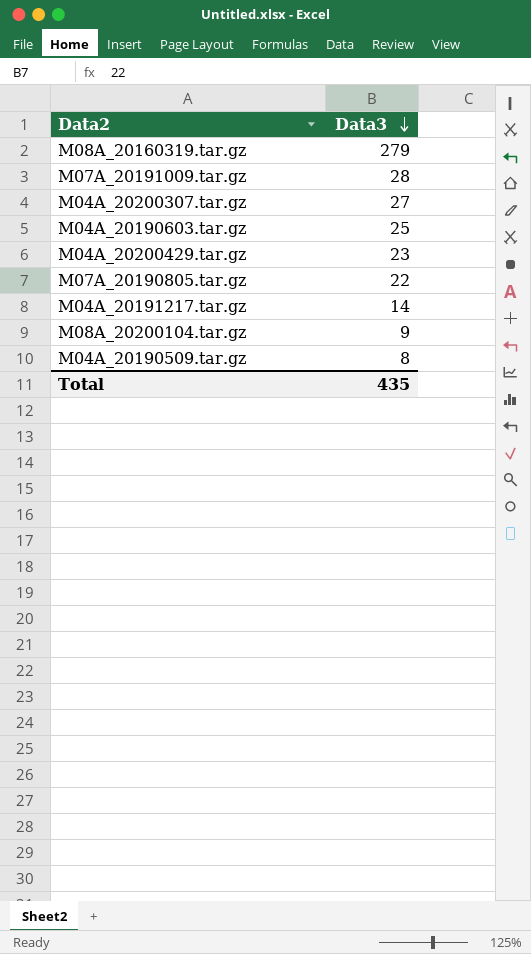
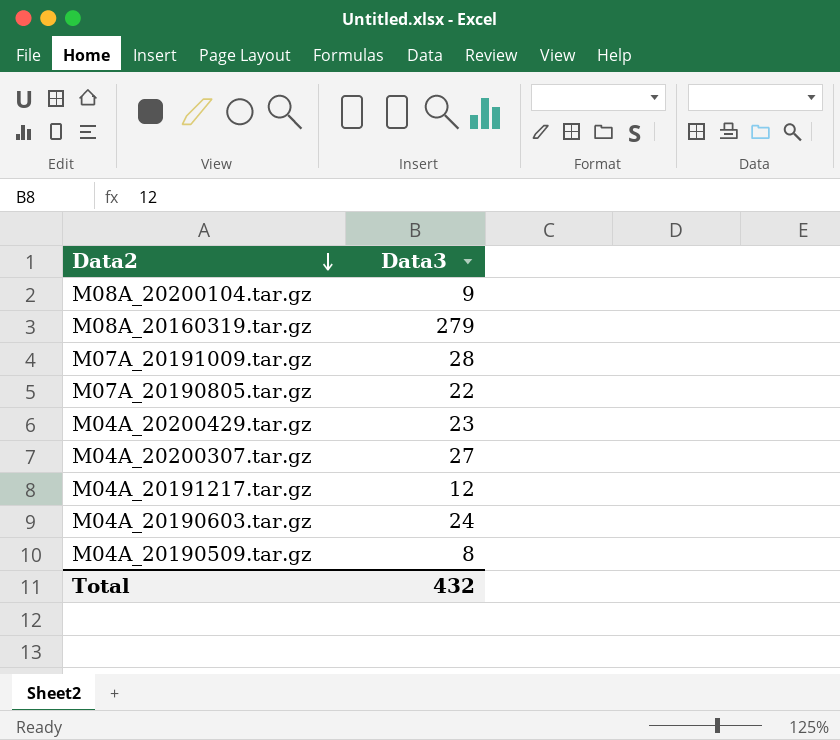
row order: Data3 descending -> Data2 descending
M04A_20191217.tar.gz | Data3: 14 -> 12
M04A_20190603.tar.gz | Data3: 25 -> 24
Total | Data3: 435 -> 432

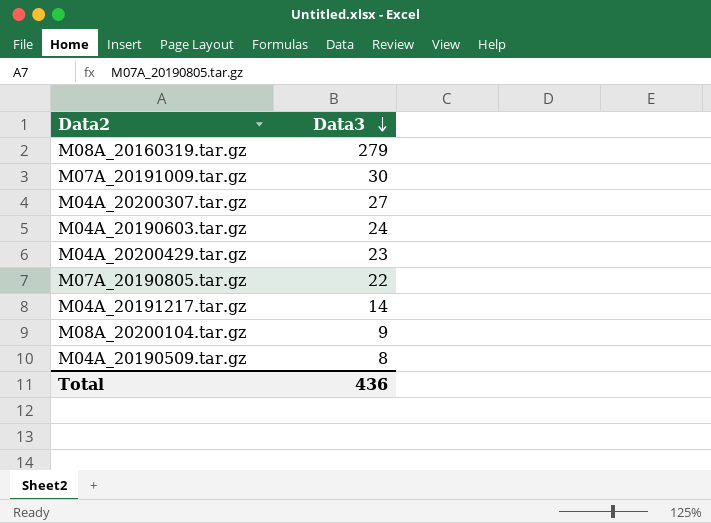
row order: Data2 descending -> Data3 descending
M07A_20191009.tar.gz | Data3: 28 -> 30
M04A_20191217.tar.gz | Data3: 12 -> 14
Total | Data3: 432 -> 436

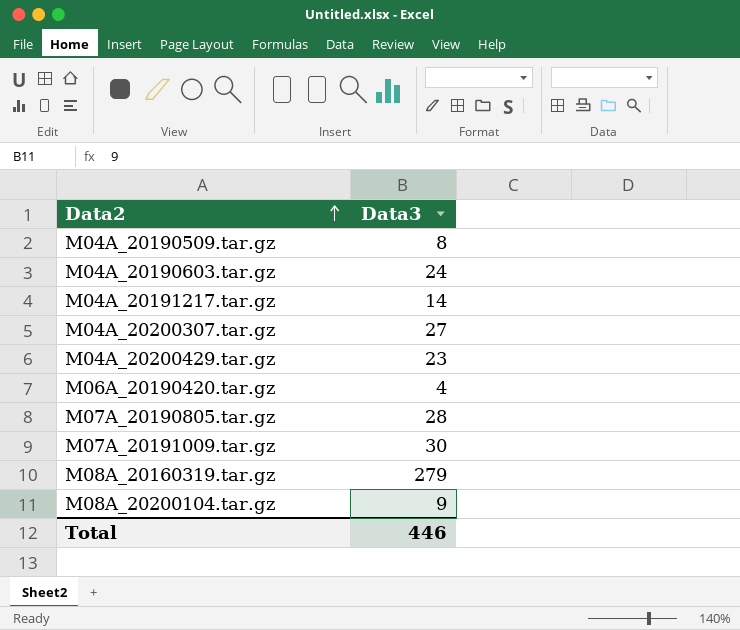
row order: Data3 descending -> Data2 ascending
row M06A_20190420.tar.gz: none -> 4
M07A_20190805.tar.gz | Data3: 22 -> 28
Total | Data3: 436 -> 446

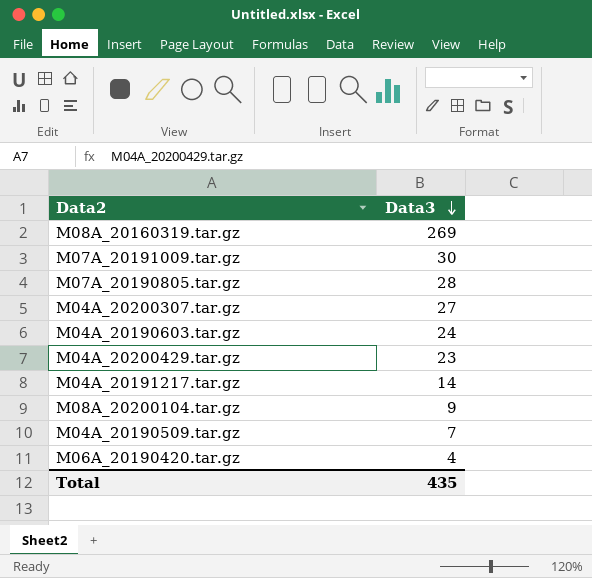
row order: Data2 ascending -> Data3 descending
M08A_20160319.tar.gz | Data3: 279 -> 269
M04A_20190509.tar.gz | Data3: 8 -> 7
Total | Data3: 446 -> 435

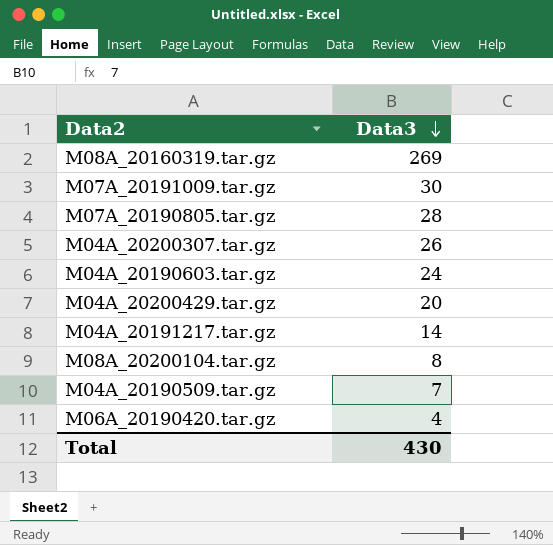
M04A_20200307.tar.gz | Data3: 27 -> 26
M04A_20200429.tar.gz | Data3: 23 -> 20
M08A_20200104.tar.gz | Data3: 9 -> 8
Total | Data3: 435 -> 430

